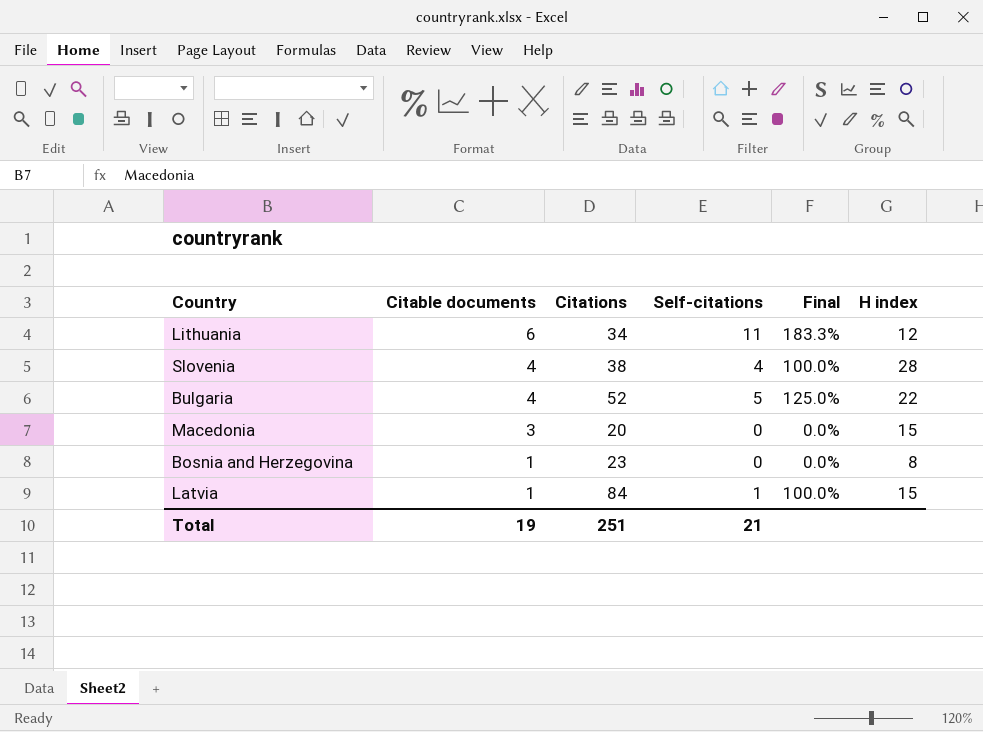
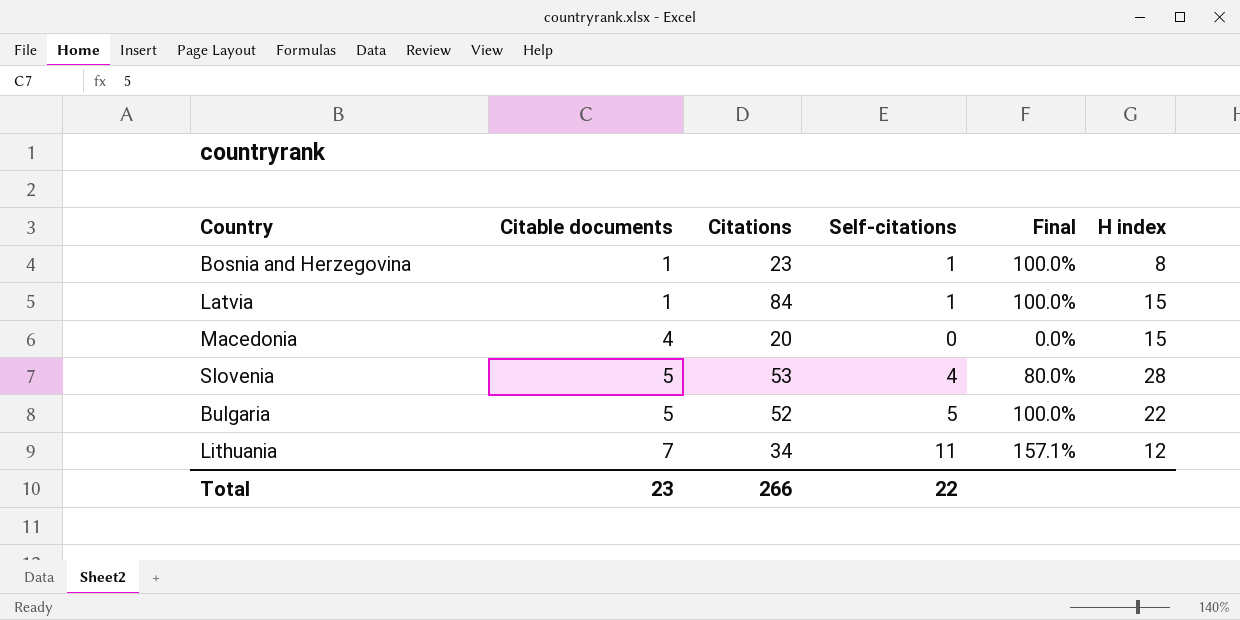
row order: Citable documents descending -> Citable documents ascending
Bosnia and Herzegovina | Self-citations: 0 -> 1
Bosnia and Herzegovina | Final: 0.0% -> 100.0%
Macedonia | Citable documents: 3 -> 4
Slovenia | Citable documents: 4 -> 5
Slovenia | Citations: 38 -> 53
Slovenia | Final: 100.0% -> 80.0%
Bulgaria | Citable documents: 4 -> 5
Bulgaria | Final: 125.0% -> 100.0%
Lithuania | Citable documents: 6 -> 7
Lithuania | Final: 183.3% -> 157.1%
Total | Citable documents: 19 -> 23
Total | Citations: 251 -> 266
Total | Self-citations: 21 -> 22

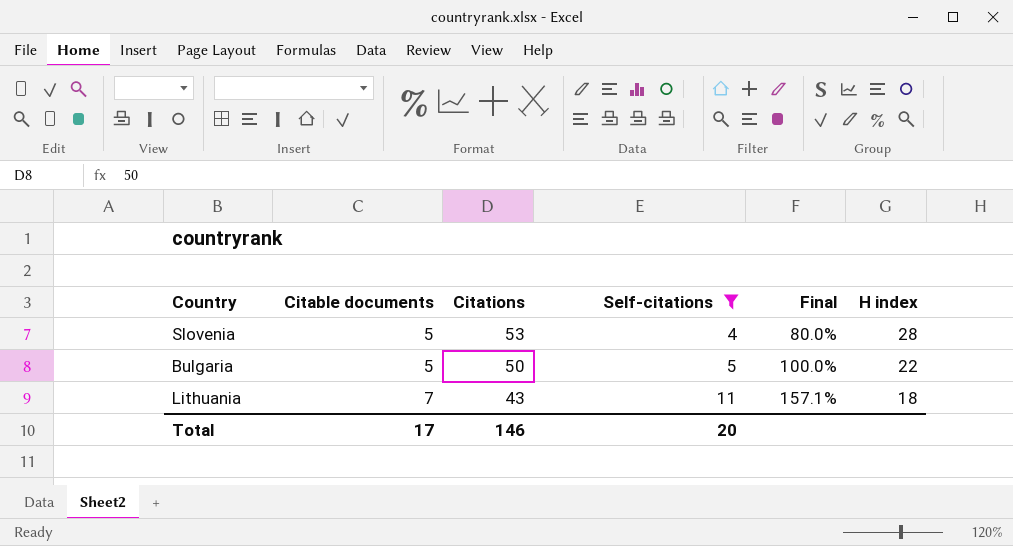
filter: none -> Self-citations >= 4
Bulgaria | Citations: 52 -> 50
Lithuania | Citations: 34 -> 43
Lithuania | H index: 12 -> 18
Total | Citable documents: 23 -> 17
Total | Citations: 266 -> 146
Total | Self-citations: 22 -> 20

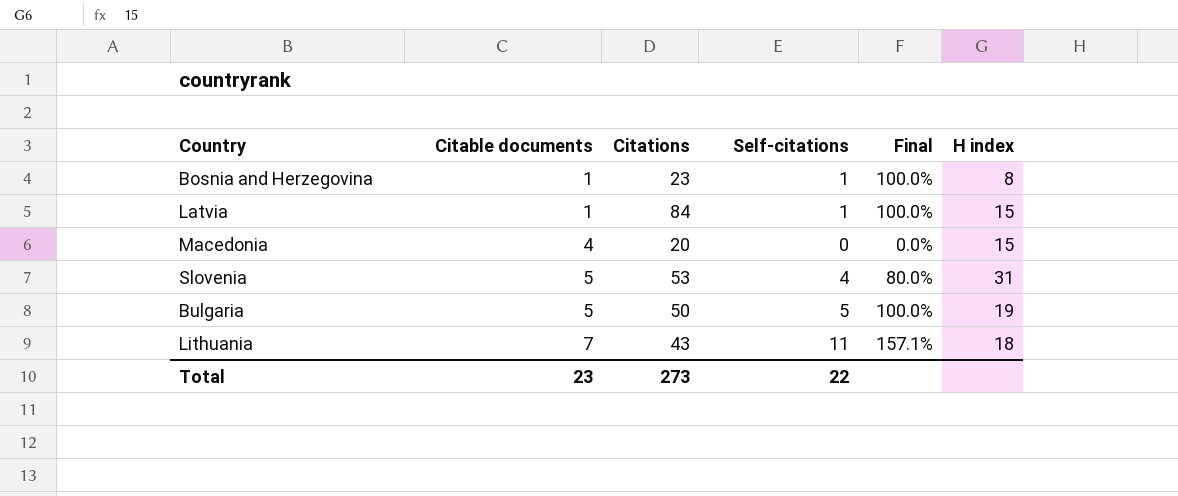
filter: Self-citations >= 4 -> none
Slovenia | H index: 28 -> 31
Bulgaria | H index: 22 -> 19
Total | Citable documents: 17 -> 23
Total | Citations: 146 -> 273
Total | Self-citations: 20 -> 22

